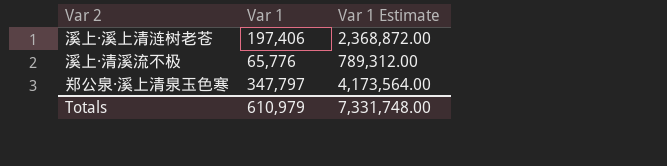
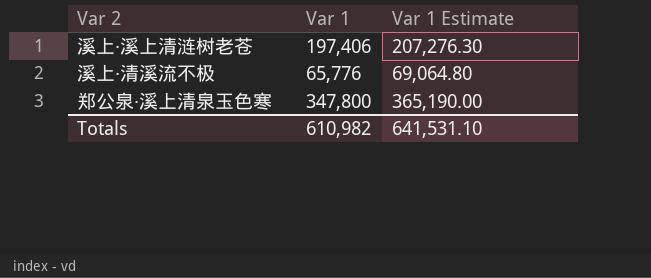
column Var 1 Estimate | formula: [Var 1] * 12 -> [Var 1] * 1.05
郑公泉·溪上清泉玉色寒 | Var 1: 347,797 -> 347,800
Totals | Var 1: 610,979 -> 610,982
Totals | Var 1 Estimate: 7,331,748.00 -> 641,531.10

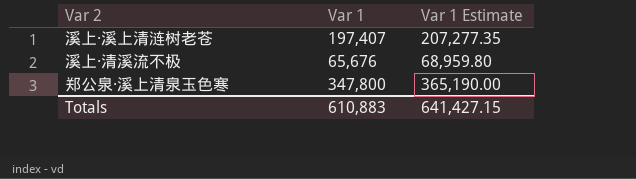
溪上·溪上清涟树老苍 | Var 1: 197,406 -> 197,407
溪上·溪上清涟树老苍 | Var 1 Estimate: 207,276.30 -> 207,277.35
溪上·清溪流不极 | Var 1: 65,776 -> 65,676
溪上·清溪流不极 | Var 1 Estimate: 69,064.80 -> 68,959.80
Totals | Var 1: 610,982 -> 610,883
Totals | Var 1 Estimate: 641,531.10 -> 641,427.15

